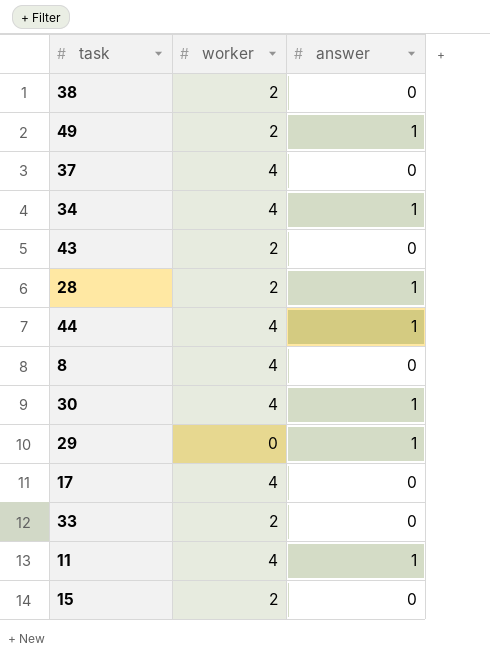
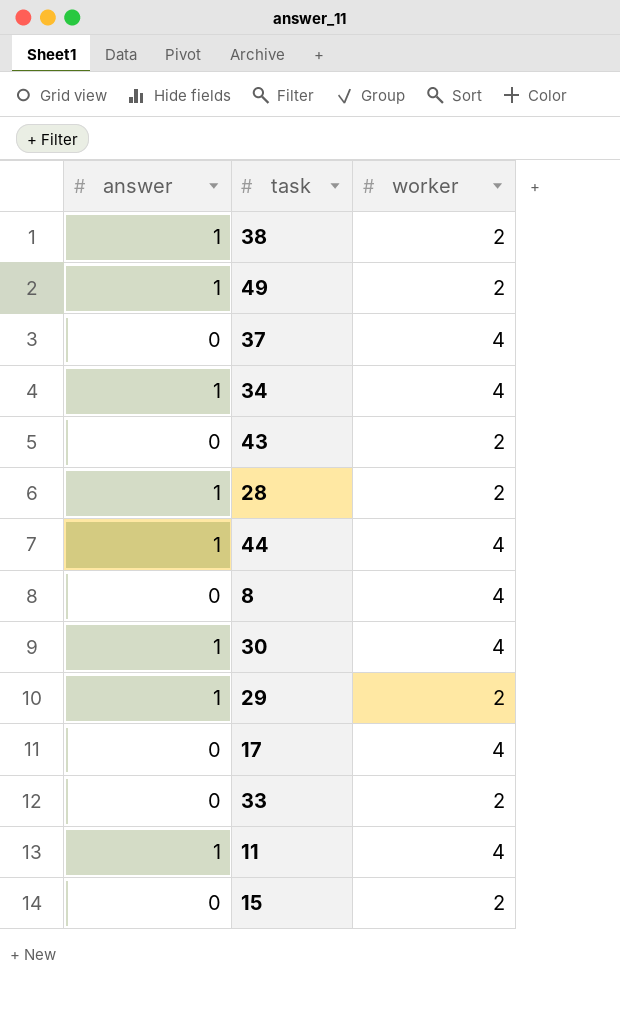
column answer | position: 3 -> 1
38 | answer: 0 -> 1
29 | worker: 0 -> 2

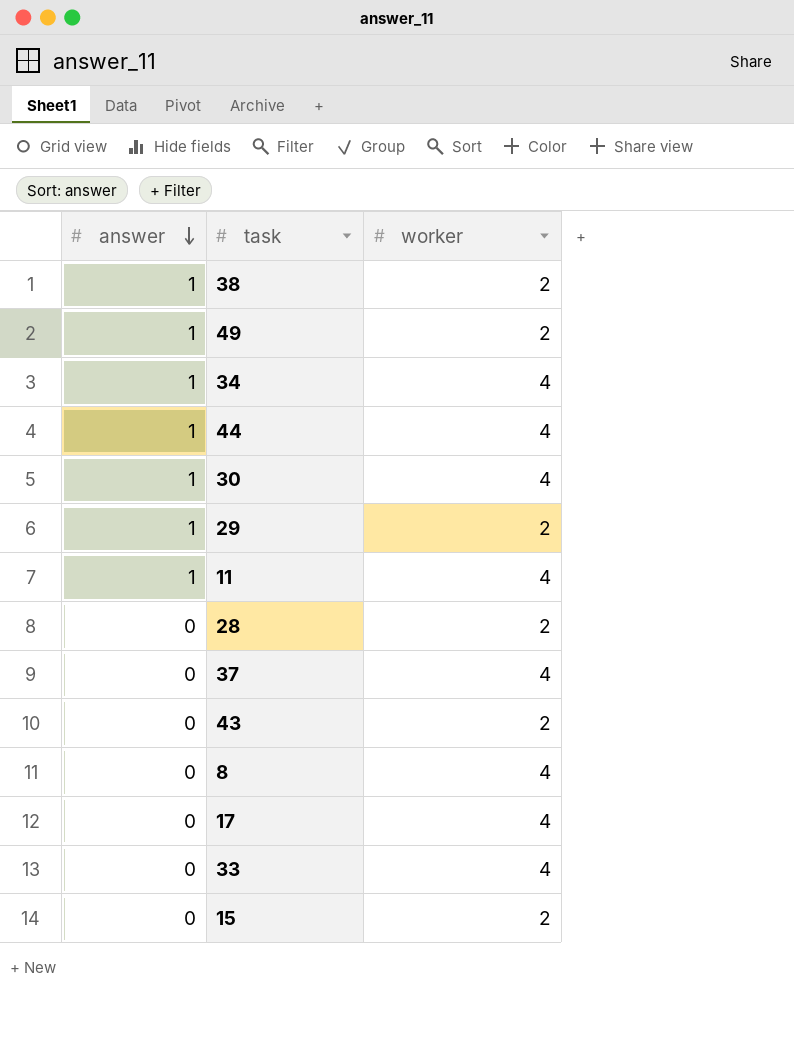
row order: none -> answer descending
28 | answer: 1 -> 0
33 | worker: 2 -> 4

